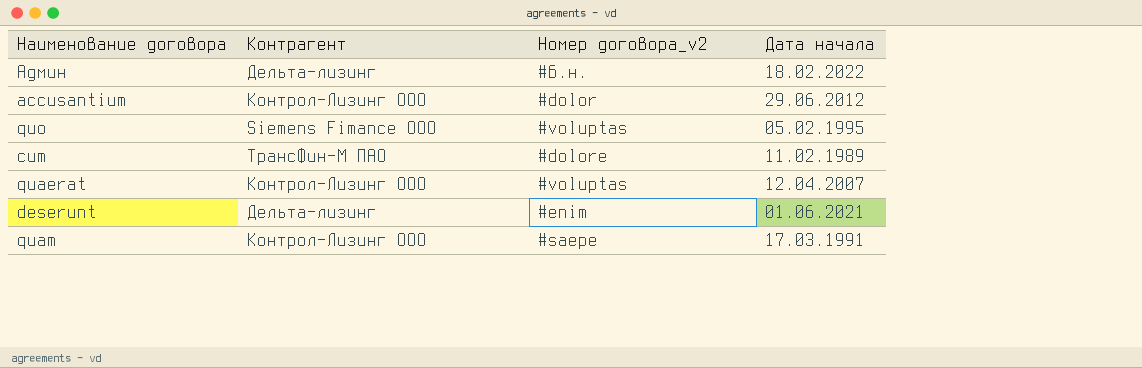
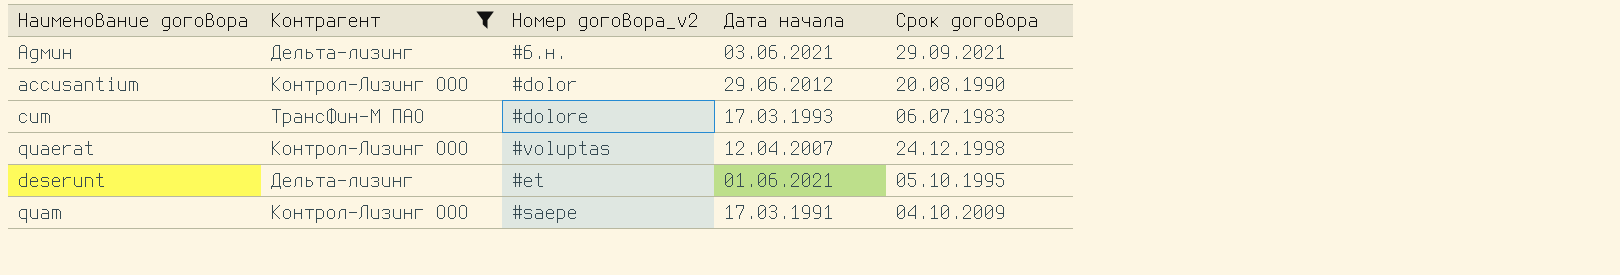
filter: none -> Контрагент != Siemens Fimance ООО
column Срок договора | position: none -> 5
Админ | Дата начала: 18.02.2022 -> 03.06.2021
cum | Дата начала: 11.02.1989 -> 17.03.1993
deserunt | Номер договора_v2: #enim -> #et

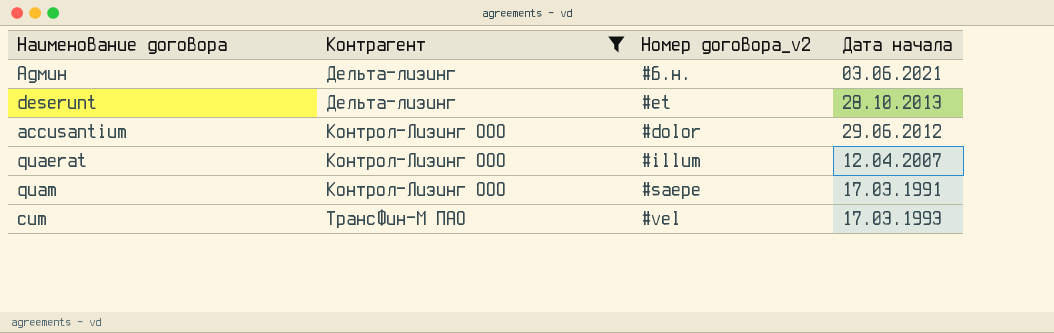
row order: none -> Контрагент ascending
column Срок договора | position: 5 -> none
deserunt | Дата начала: 01.06.2021 -> 28.10.2013
quaerat | Номер договора_v2: #voluptas -> #illum
cum | Номер договора_v2: #dolore -> #vel

